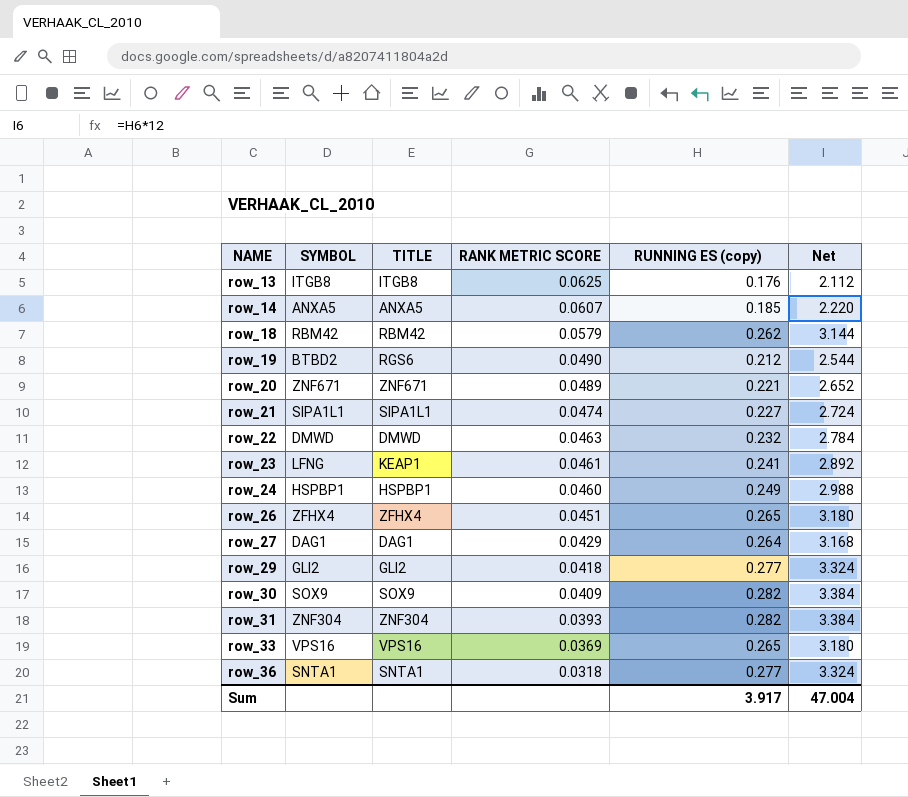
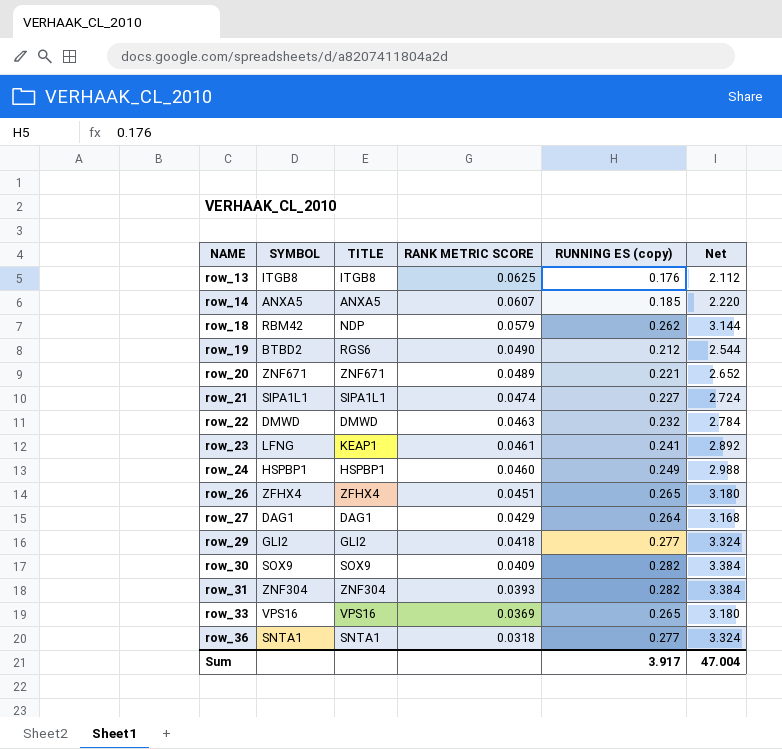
row_18 | TITLE: RBM42 -> NDP

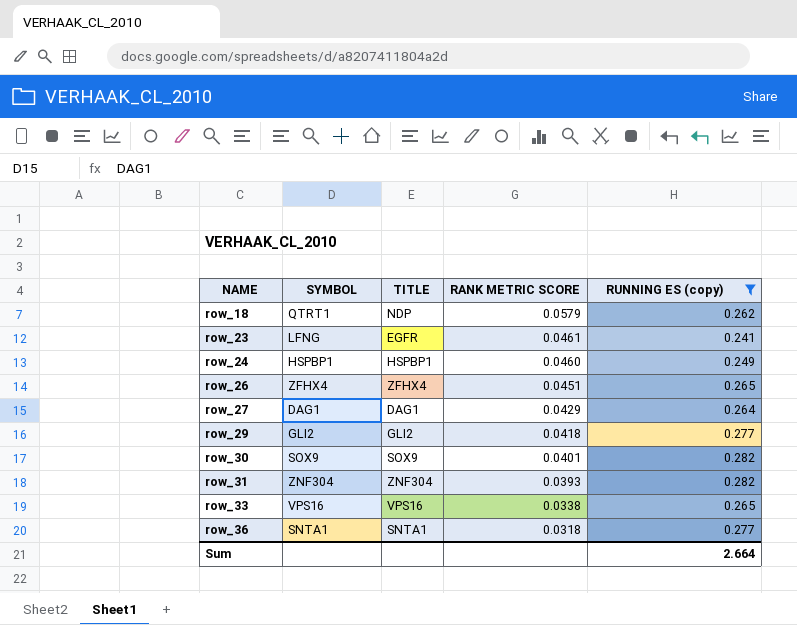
filter: none -> RUNNING ES (copy) >= 0.241
column Net | formula: [RUNNING ES (copy)] * 12 -> none
row_18 | SYMBOL: RBM42 -> QTRT1
row_23 | TITLE: KEAP1 -> EGFR
row_30 | RANK METRIC SCORE: 0.0409 -> 0.0401
row_33 | RANK METRIC SCORE: 0.0369 -> 0.0338
Sum | RUNNING ES (copy): 3.917 -> 2.664

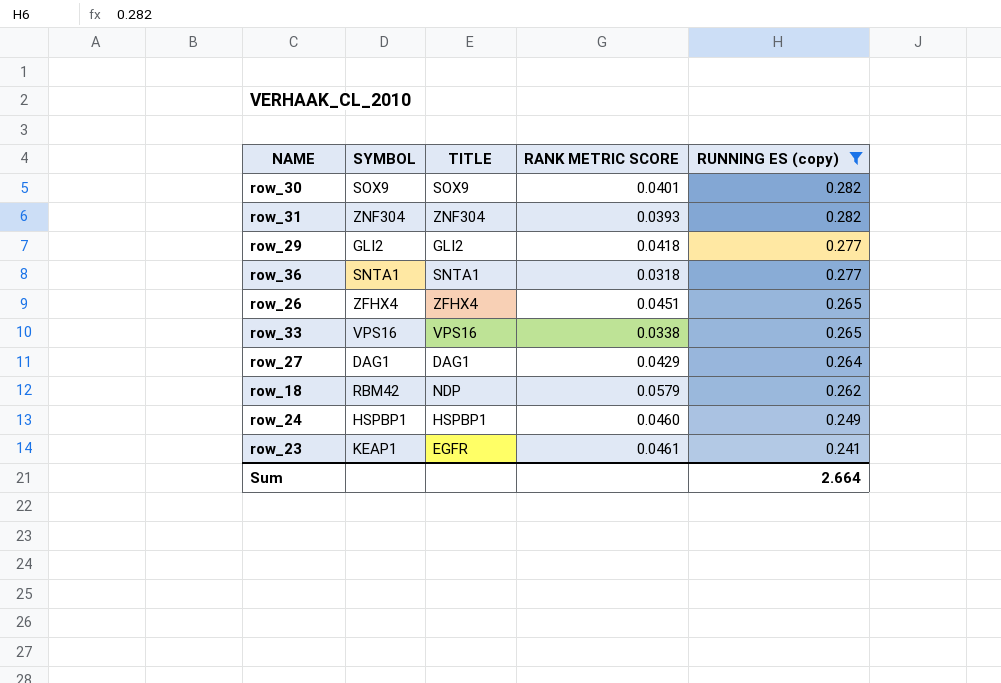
row order: NAME ascending -> RUNNING ES (copy) descending
row_18 | SYMBOL: QTRT1 -> RBM42
row_23 | SYMBOL: LFNG -> KEAP1

